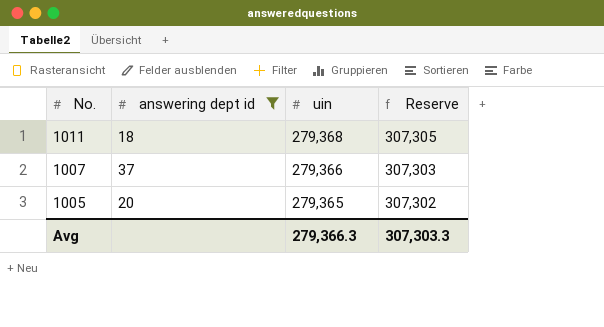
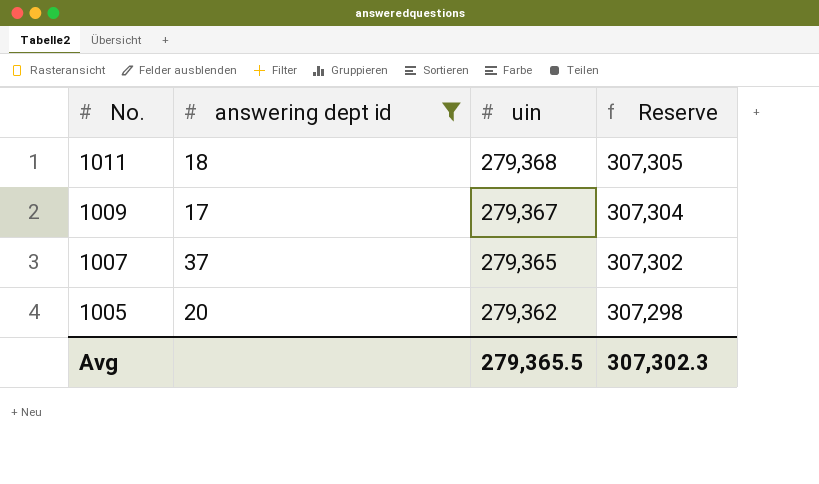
row 1009: none -> 17 | 279,367 | 307,304
1007 | uin: 279,366 -> 279,365
1007 | Reserve: 307,303 -> 307,302
1005 | uin: 279,365 -> 279,362
1005 | Reserve: 307,302 -> 307,298
Avg | uin: 279,366.3 -> 279,365.5
Avg | Reserve: 307,303.3 -> 307,302.3

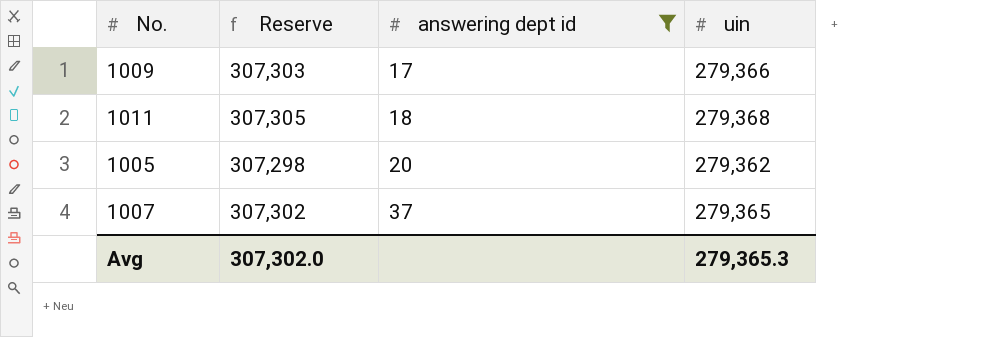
row order: No. descending -> answering dept id ascending
column Reserve | position: 4 -> 2
1009 | Reserve: 307,304 -> 307,303
1009 | uin: 279,367 -> 279,366
Avg | Reserve: 307,302.3 -> 307,302.0
Avg | uin: 279,365.5 -> 279,365.3

